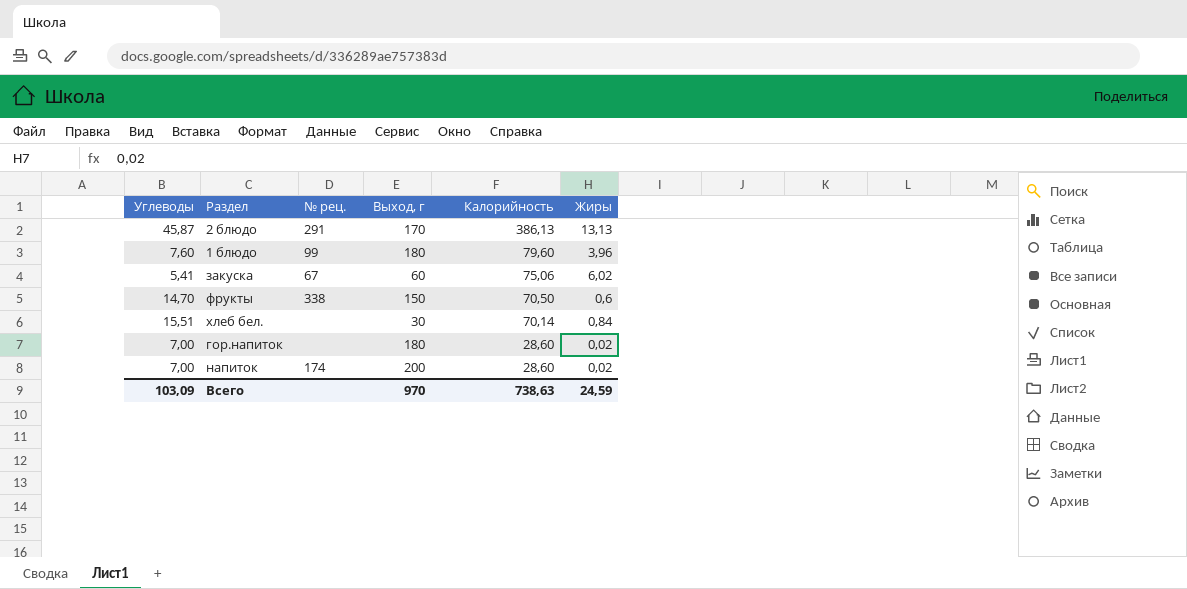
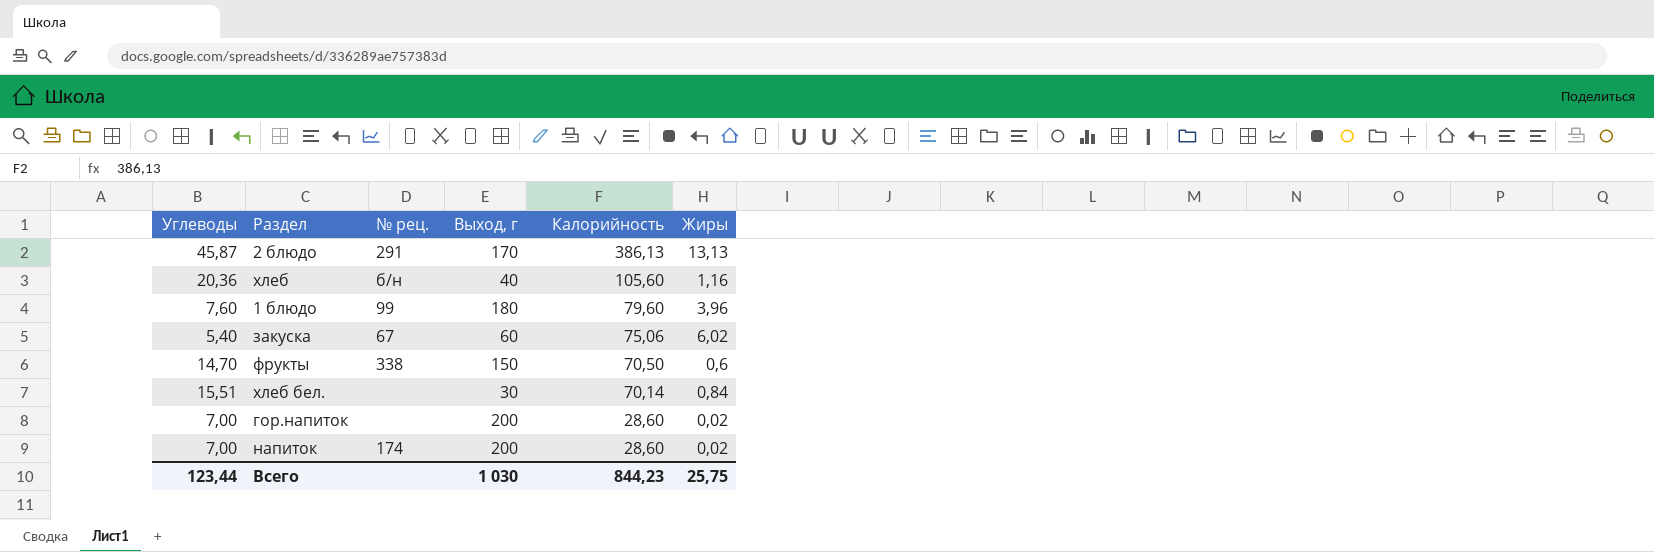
row хлеб: none -> 20,36 | б/н | 40 | 105,60 | 1,16
закуска | Углеводы: 5,41 -> 5,40
гор.напиток | Выход, г: 180 -> 200
Всего | Углеводы: 103,09 -> 123,44
Всего | Выход, г: 970 -> 1 030
Всего | Калорийность: 738,63 -> 844,23
Всего | Жиры: 24,59 -> 25,75

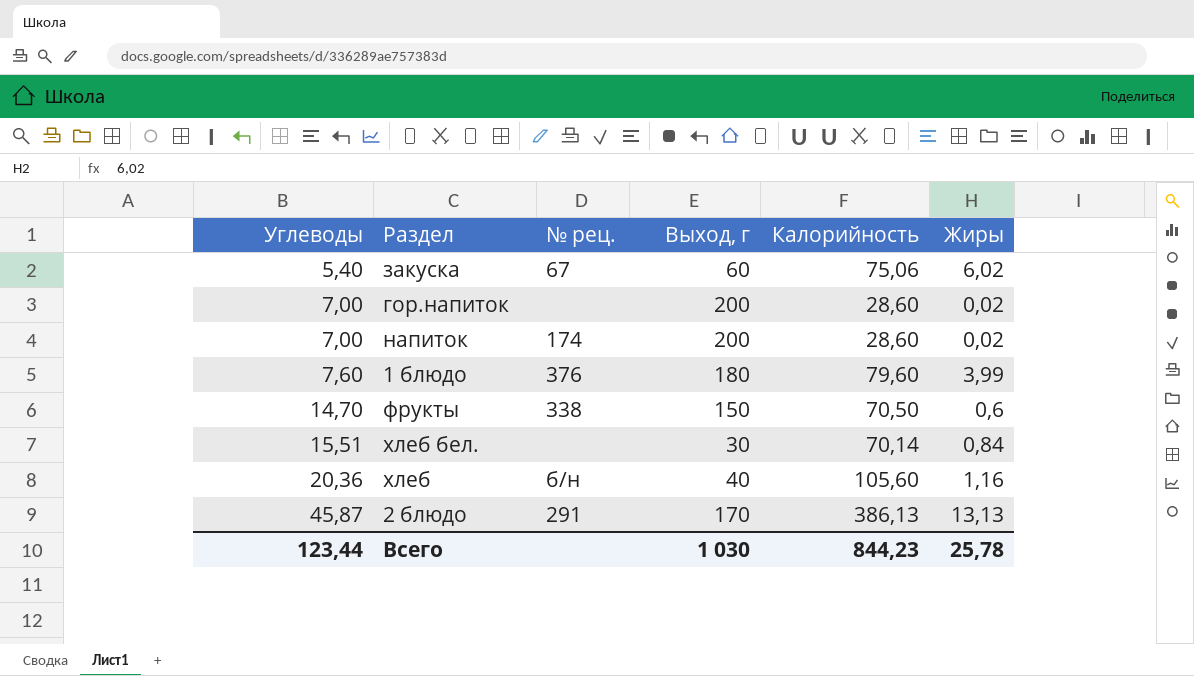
row order: Калорийность descending -> Углеводы ascending
1 блюдо | № рец.: 99 -> 376
1 блюдо | Жиры: 3,96 -> 3,99
Всего | Жиры: 25,75 -> 25,78

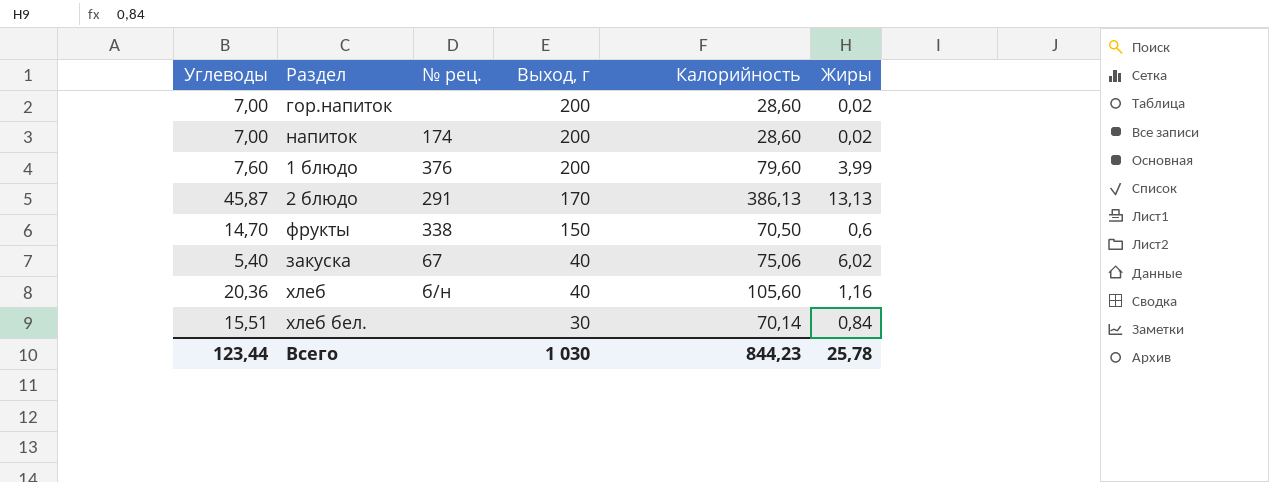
row order: Углеводы ascending -> Выход, г descending
1 блюдо | Выход, г: 180 -> 200
закуска | Выход, г: 60 -> 40

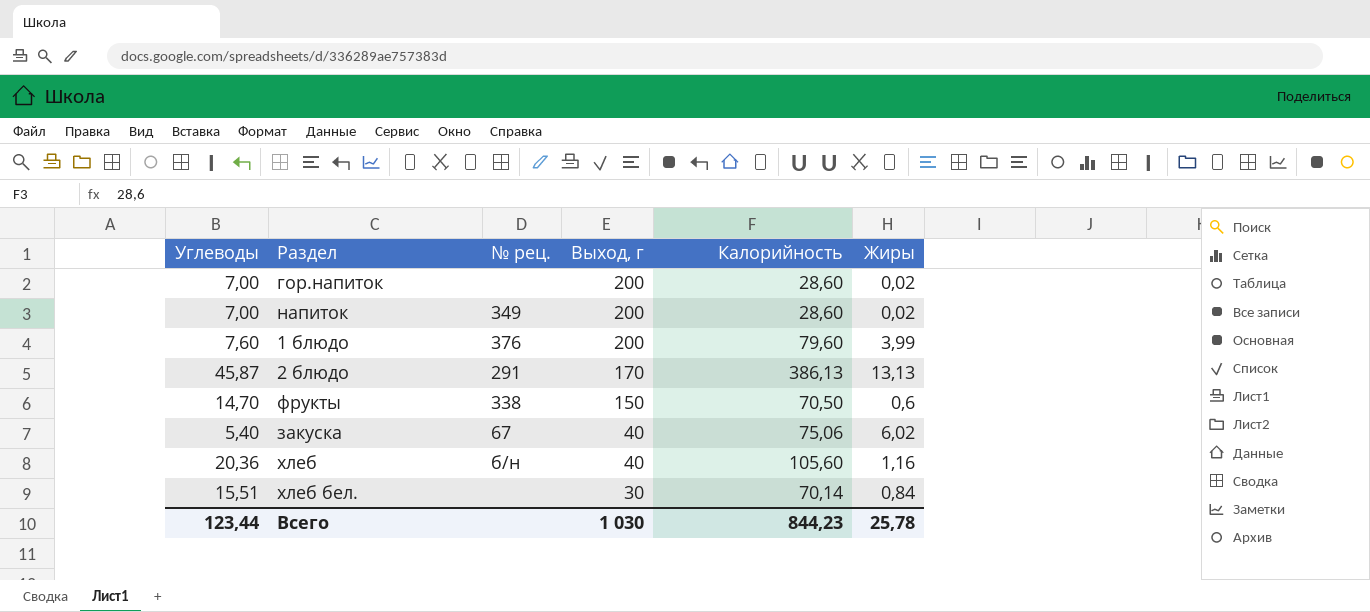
напиток | № рец.: 174 -> 349

